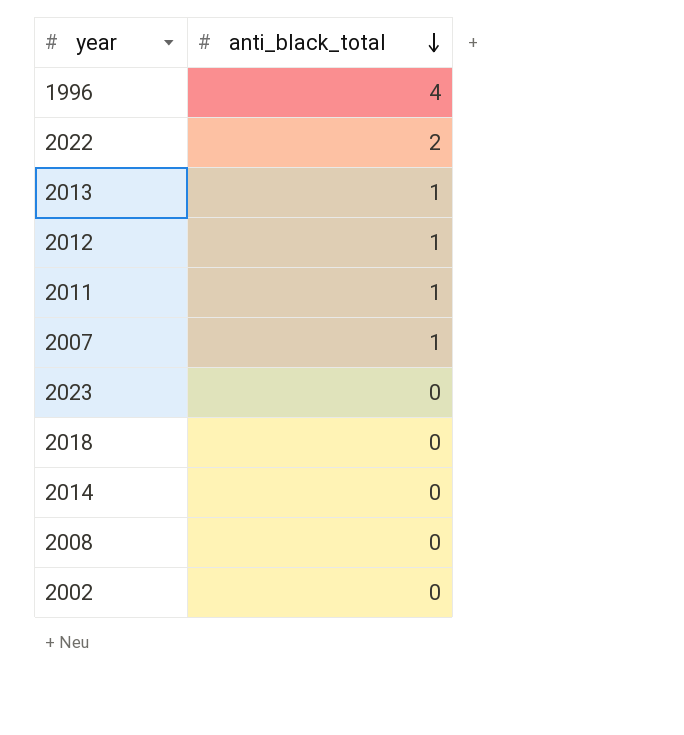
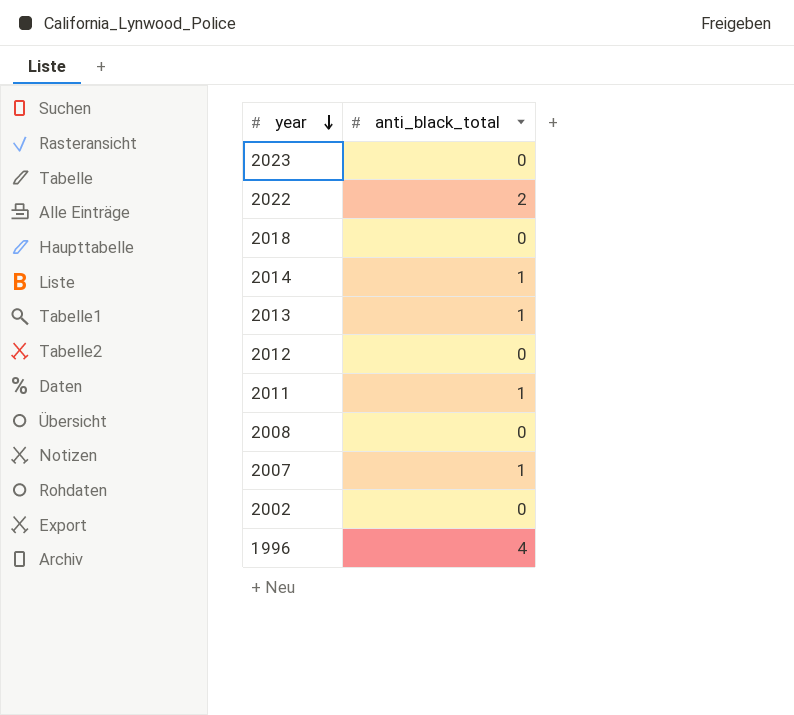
row order: anti_black_total descending -> year descending
2014 | anti_black_total: 0 -> 1
2012 | anti_black_total: 1 -> 0

